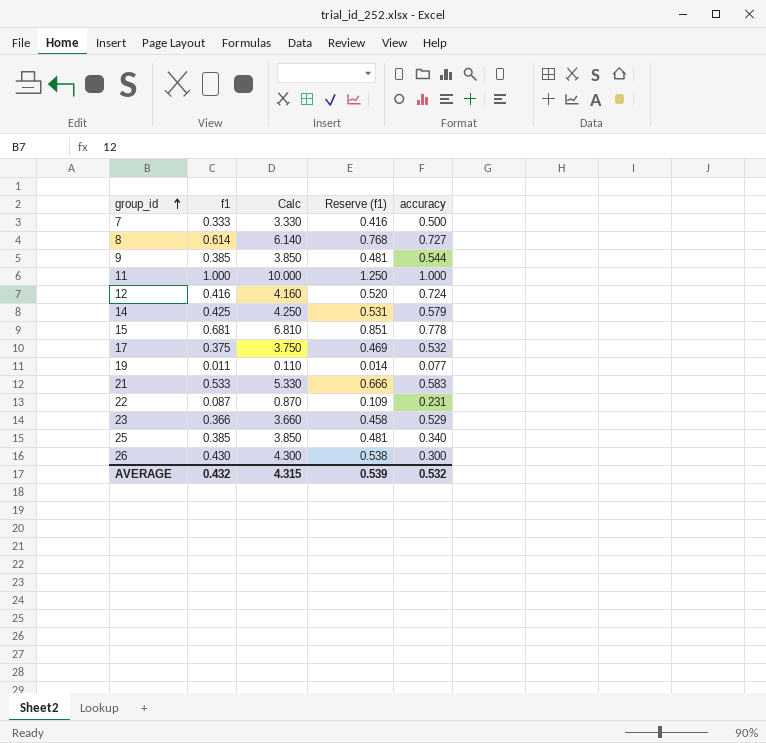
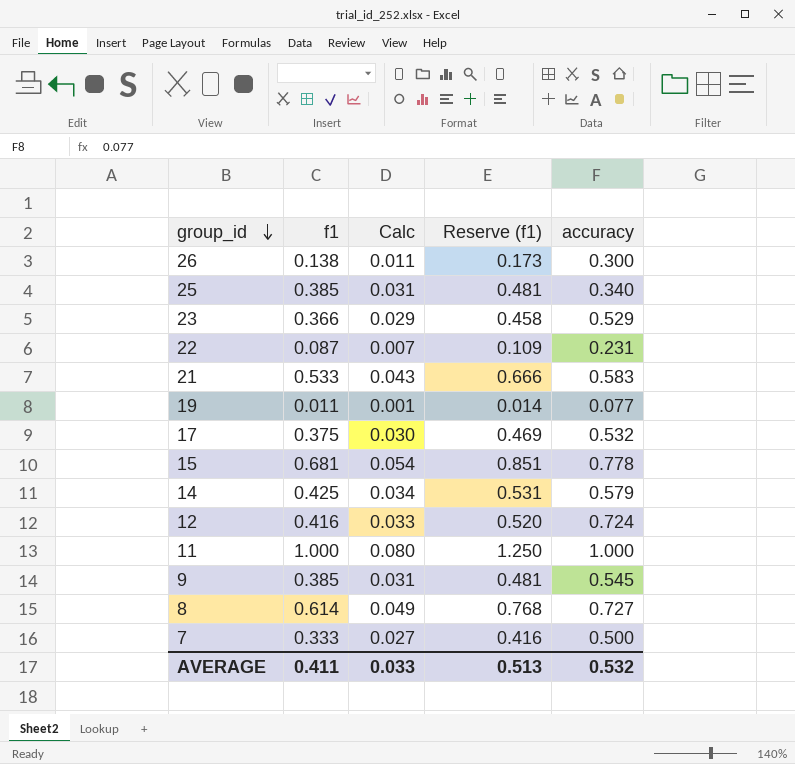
row order: group_id ascending -> group_id descending
column Calc | formula: [f1] * 10 -> [f1] * 0.08
26 | f1: 0.430 -> 0.138
26 | Reserve (f1): 0.538 -> 0.173
9 | accuracy: 0.544 -> 0.545
AVERAGE | f1: 0.432 -> 0.411
AVERAGE | Calc: 4.315 -> 0.033
AVERAGE | Reserve (f1): 0.539 -> 0.513

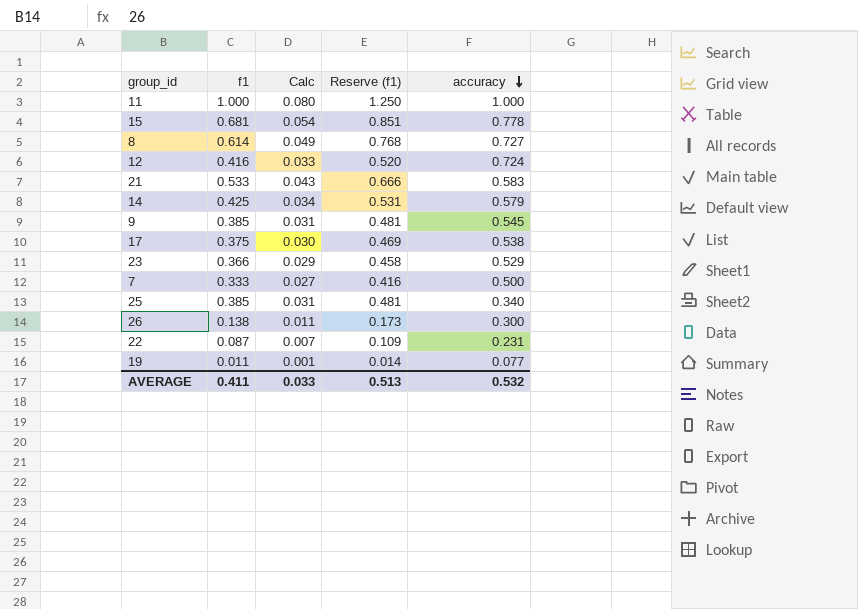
row order: group_id descending -> accuracy descending
17 | accuracy: 0.532 -> 0.538

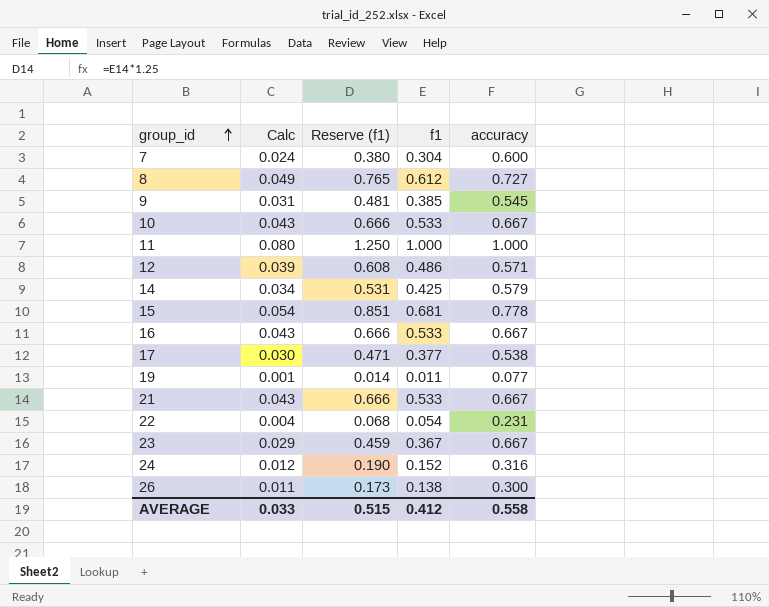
row order: accuracy descending -> group_id ascending
column f1 | position: 2 -> 4
row 25: 0.385 | 0.031 | 0.481 | 0.340 -> none
7 | Calc: 0.027 -> 0.024
7 | Reserve (f1): 0.416 -> 0.380
7 | f1: 0.333 -> 0.304
7 | accuracy: 0.500 -> 0.600
8 | Reserve (f1): 0.768 -> 0.765
8 | f1: 0.614 -> 0.612
row 10: none -> 0.043 | 0.666 | 0.533 | 0.667
12 | Calc: 0.033 -> 0.039
12 | Reserve (f1): 0.520 -> 0.608
12 | f1: 0.416 -> 0.486
12 | accuracy: 0.724 -> 0.571
row 16: none -> 0.043 | 0.666 | 0.533 | 0.667
17 | Reserve (f1): 0.469 -> 0.471
17 | f1: 0.375 -> 0.377
21 | accuracy: 0.583 -> 0.667
22 | Calc: 0.007 -> 0.004
22 | Reserve (f1): 0.109 -> 0.068
22 | f1: 0.087 -> 0.054
23 | Reserve (f1): 0.458 -> 0.459
23 | f1: 0.366 -> 0.367
23 | accuracy: 0.529 -> 0.667
row 24: none -> 0.012 | 0.190 | 0.152 | 0.316
AVERAGE | Reserve (f1): 0.513 -> 0.515
AVERAGE | f1: 0.411 -> 0.412
AVERAGE | accuracy: 0.532 -> 0.558

